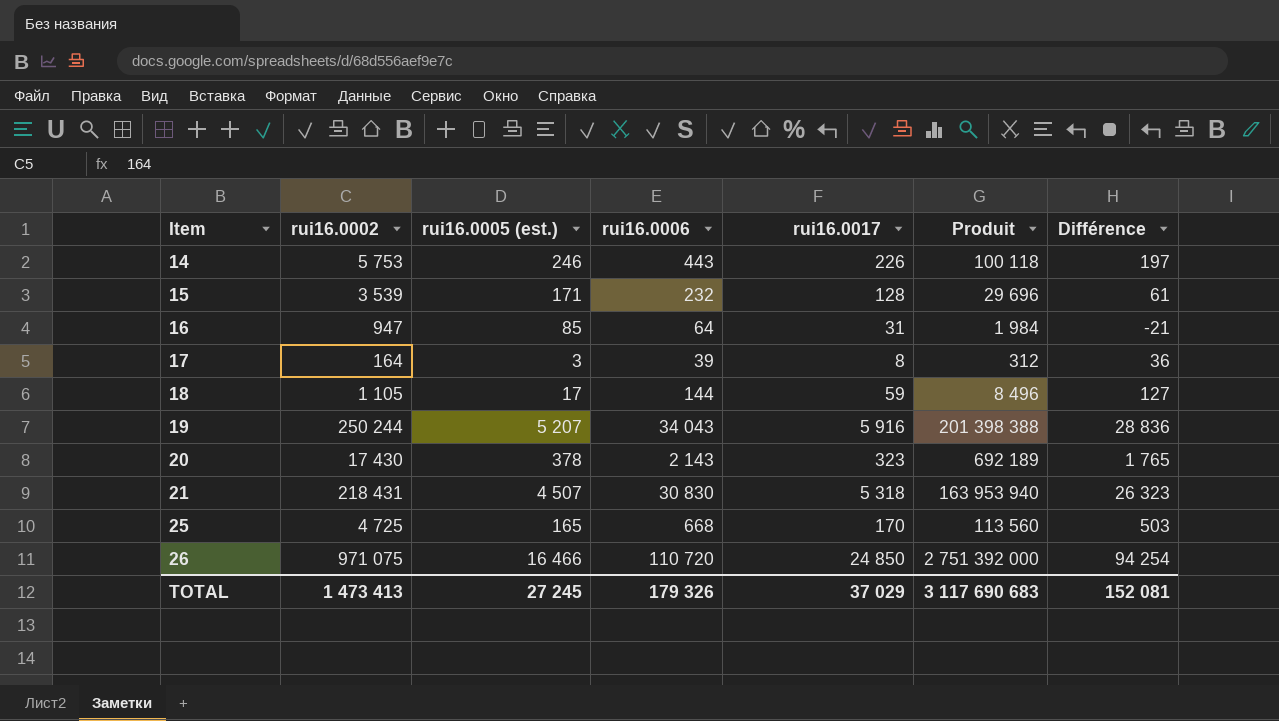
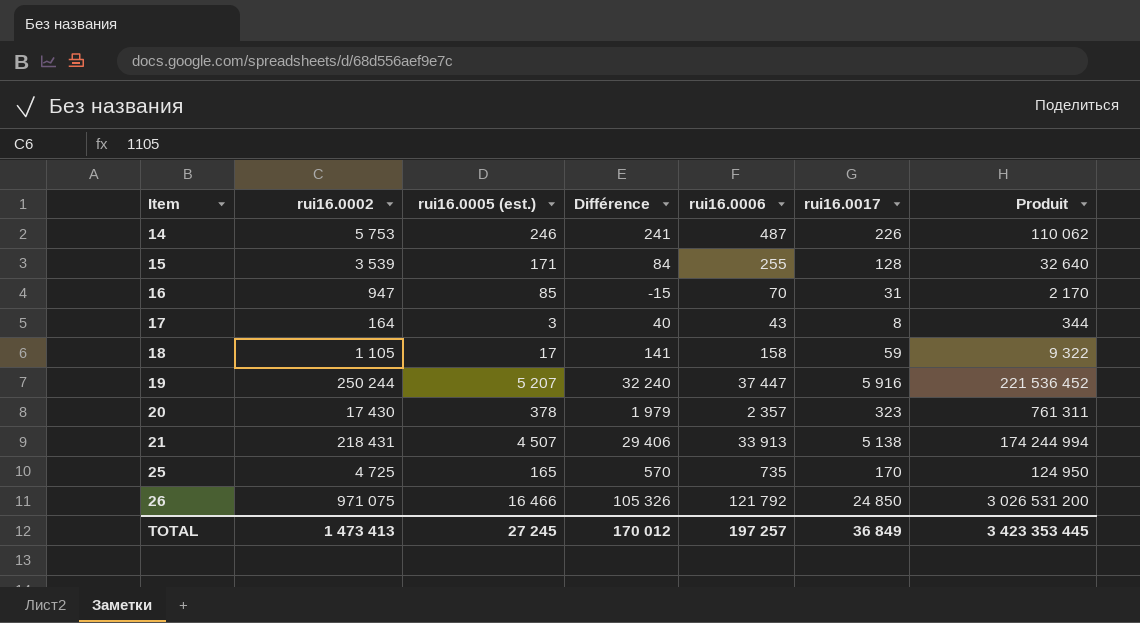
column Différence | position: 7 -> 4
14 | Différence: 197 -> 241
14 | rui16.0006: 443 -> 487
14 | Produit: 100 118 -> 110 062
15 | Différence: 61 -> 84
15 | rui16.0006: 232 -> 255
15 | Produit: 29 696 -> 32 640
16 | Différence: -21 -> -15
16 | rui16.0006: 64 -> 70
16 | Produit: 1 984 -> 2 170
17 | Différence: 36 -> 40
17 | rui16.0006: 39 -> 43
17 | Produit: 312 -> 344
18 | Différence: 127 -> 141
18 | rui16.0006: 144 -> 158
18 | Produit: 8 496 -> 9 322
19 | Différence: 28 836 -> 32 240
19 | rui16.0006: 34 043 -> 37 447
19 | Produit: 201 398 388 -> 221 536 452
20 | Différence: 1 765 -> 1 979
20 | rui16.0006: 2 143 -> 2 357
20 | Produit: 692 189 -> 761 311
21 | Différence: 26 323 -> 29 406
21 | rui16.0006: 30 830 -> 33 913
21 | rui16.0017: 5 318 -> 5 138
21 | Produit: 163 953 940 -> 174 244 994
25 | Différence: 503 -> 570
25 | rui16.0006: 668 -> 735
25 | Produit: 113 560 -> 124 950
26 | Différence: 94 254 -> 105 326
26 | rui16.0006: 110 720 -> 121 792
26 | Produit: 2 751 392 000 -> 3 026 531 200
TOTAL | Différence: 152 081 -> 170 012
TOTAL | rui16.0006: 179 326 -> 197 257
TOTAL | rui16.0017: 37 029 -> 36 849
TOTAL | Produit: 3 117 690 683 -> 3 423 353 445

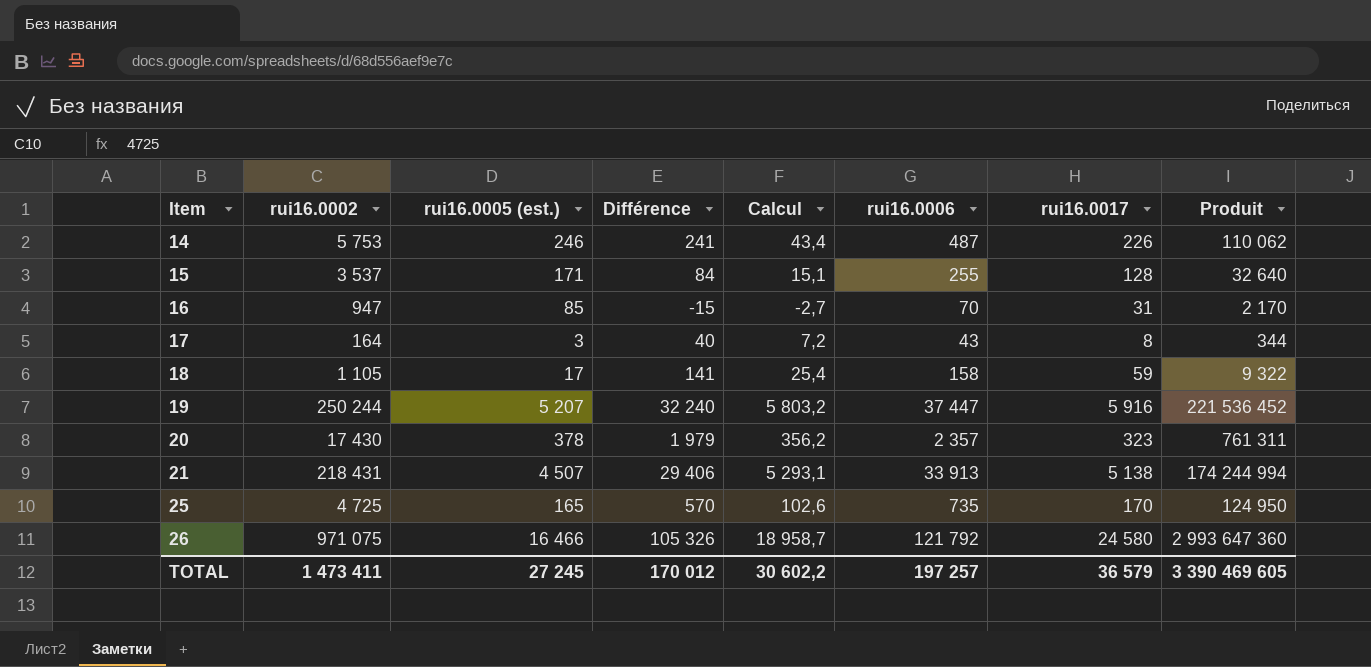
column Calcul | formula: none -> [Différence] * 0,18
15 | rui16.0002: 3 539 -> 3 537
26 | rui16.0017: 24 850 -> 24 580
26 | Produit: 3 026 531 200 -> 2 993 647 360
TOTAL | rui16.0002: 1 473 413 -> 1 473 411
TOTAL | rui16.0017: 36 849 -> 36 579
TOTAL | Produit: 3 423 353 445 -> 3 390 469 605

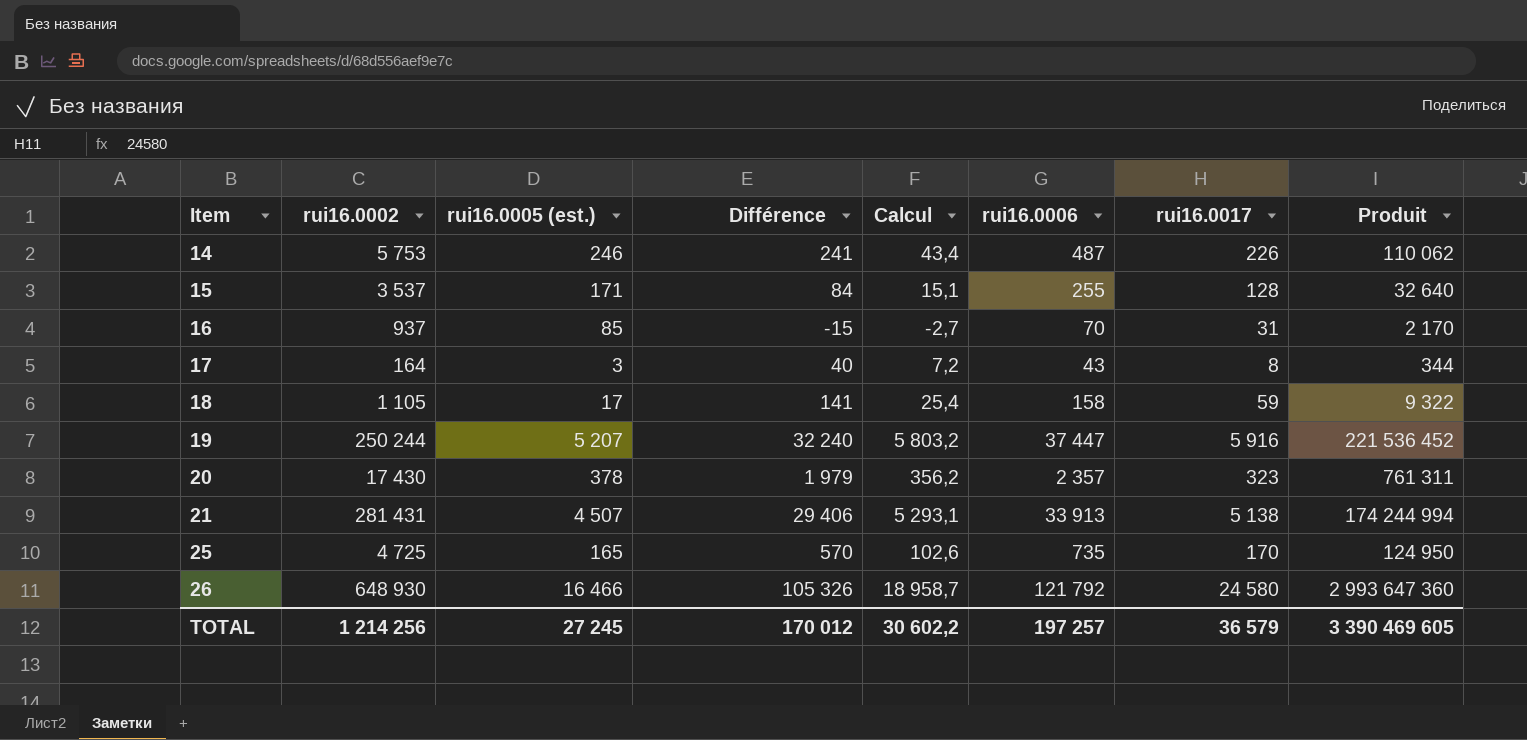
16 | rui16.0002: 947 -> 937
21 | rui16.0002: 218 431 -> 281 431
26 | rui16.0002: 971 075 -> 648 930
TOTAL | rui16.0002: 1 473 411 -> 1 214 256

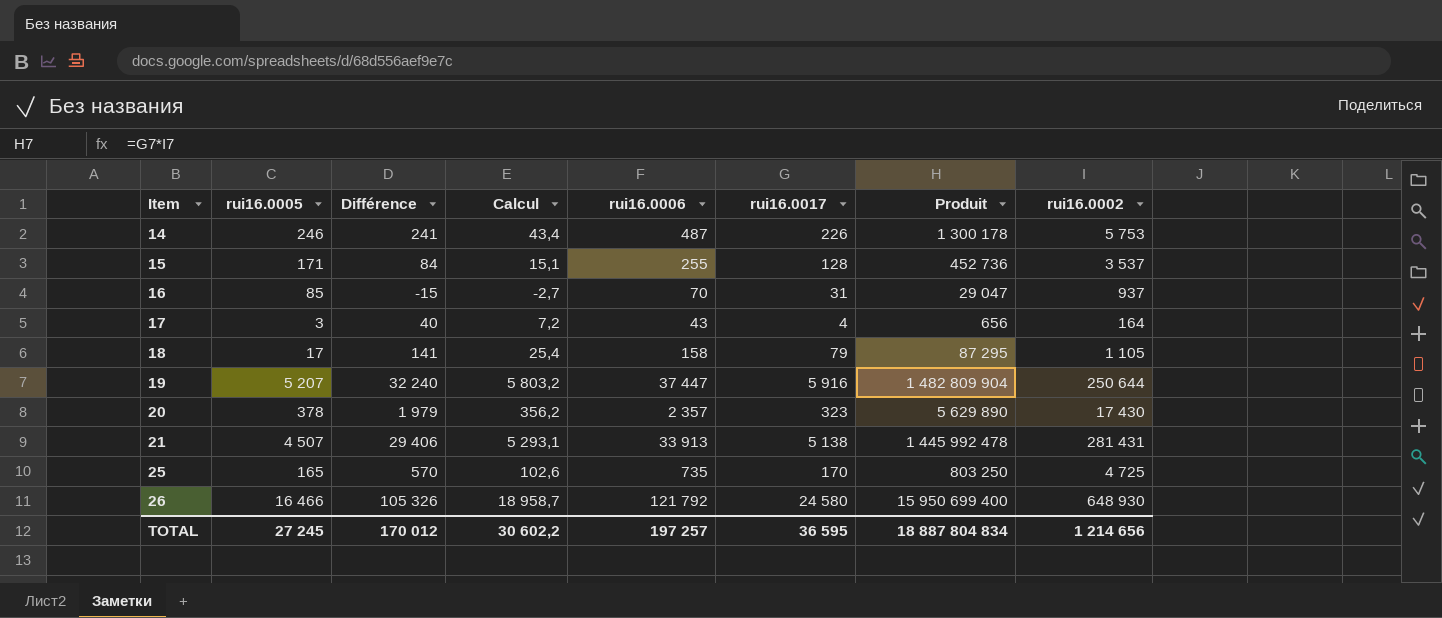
column name: rui16.0005 (est.) -> rui16.0005
column Produit | formula: [rui16.0006] * [rui16.0017] -> [rui16.0017] * [rui16.0002]
column rui16.0002 | position: 2 -> 8
17 | rui16.0017: 8 -> 4
18 | rui16.0017: 59 -> 79
19 | rui16.0002: 250 244 -> 250 644
TOTAL | rui16.0017: 36 579 -> 36 595
TOTAL | Produit: 3 390 469 605 -> 18 887 804 834
TOTAL | rui16.0002: 1 214 256 -> 1 214 656

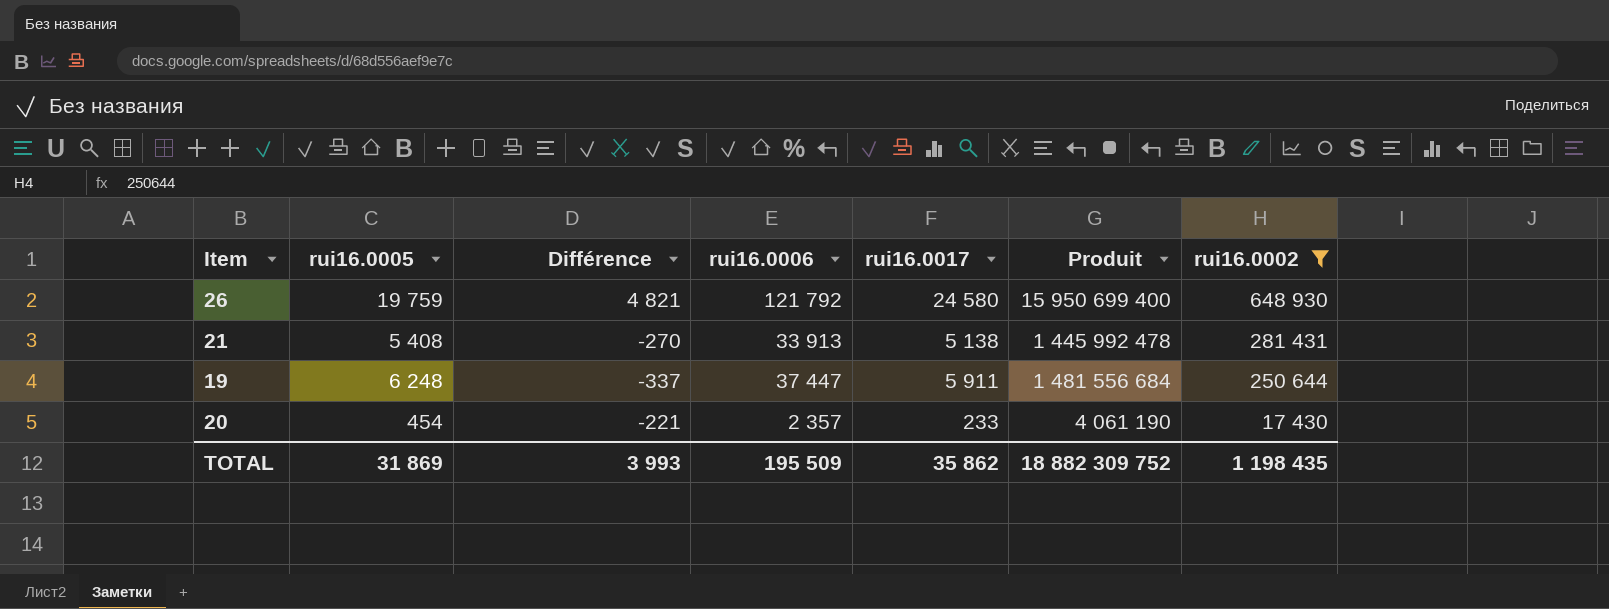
filter: none -> rui16.0002 >= 17 430
row order: Item ascending -> rui16.0002 descending
column Calcul | formula: [Différence] * 0,18 -> none
column Différence | formula: [rui16.0006] - [rui16.0005] -> [rui16.0017] - [rui16.0005]
26 | rui16.0005: 16 466 -> 19 759
21 | rui16.0005: 4 507 -> 5 408
19 | rui16.0005: 5 207 -> 6 248
19 | rui16.0017: 5 916 -> 5 911
19 | Produit: 1 482 809 904 -> 1 481 556 684
20 | rui16.0005: 378 -> 454
20 | rui16.0017: 323 -> 233
20 | Produit: 5 629 890 -> 4 061 190
TOTAL | rui16.0005: 27 245 -> 31 869
TOTAL | Différence: 170 012 -> 3 993
TOTAL | rui16.0006: 197 257 -> 195 509
TOTAL | rui16.0017: 36 595 -> 35 862
TOTAL | Produit: 18 887 804 834 -> 18 882 309 752
TOTAL | rui16.0002: 1 214 656 -> 1 198 435

